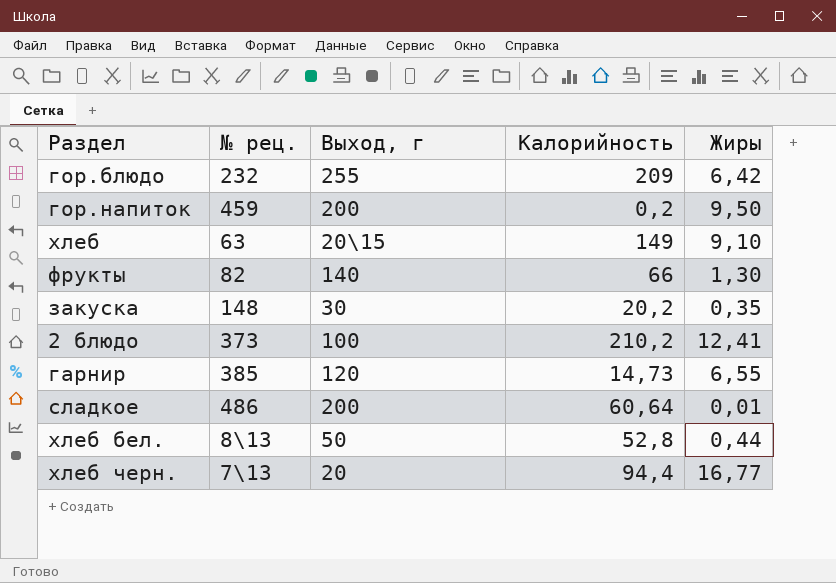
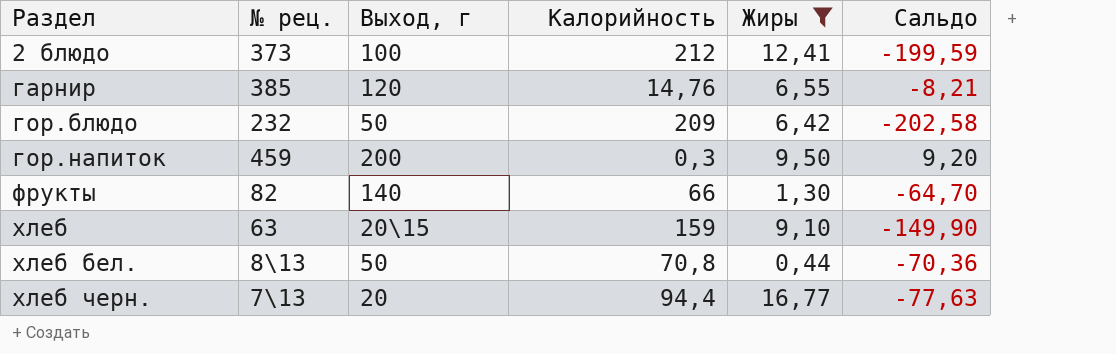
filter: none -> Жиры >= 0,44
row order: none -> Раздел ascending
column Сальдо | formula: none -> [Жиры] - [Калорийность]
2 блюдо | Калорийность: 210,2 -> 212
гарнир | Калорийность: 14,73 -> 14,76
гор.блюдо | Выход, г: 255 -> 50
гор.напиток | Калорийность: 0,2 -> 0,3
хлеб | Калорийность: 149 -> 159
хлеб бел. | Калорийность: 52,8 -> 70,8

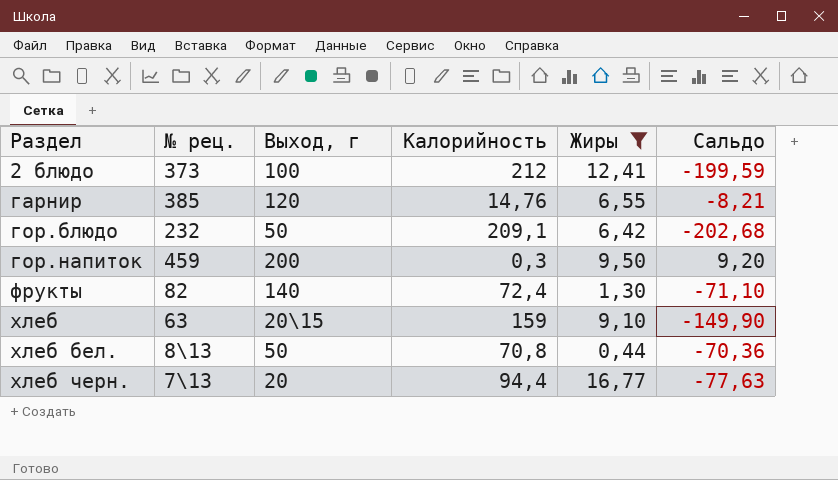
гор.блюдо | Калорийность: 209 -> 209,1
гор.блюдо | Сальдо: -202,58 -> -202,68
фрукты | Калорийность: 66 -> 72,4
фрукты | Сальдо: -64,70 -> -71,10

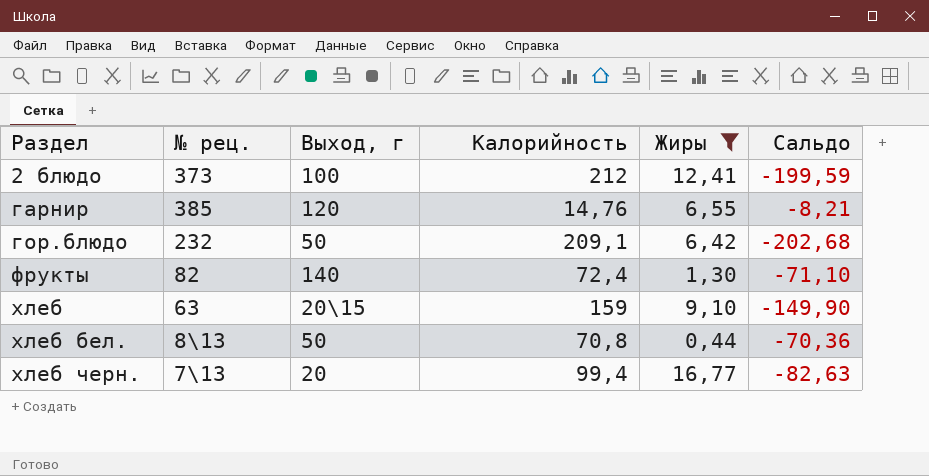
row гор.напиток: 459 | 200 | 0,3 | 9,50 | 9,20 -> none
хлеб черн. | Калорийность: 94,4 -> 99,4
хлеб черн. | Сальдо: -77,63 -> -82,63

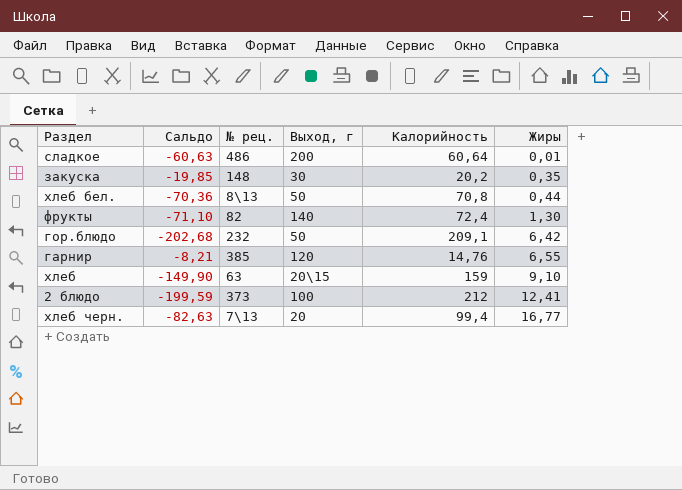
filter: Жиры >= 0,44 -> none
row order: Раздел ascending -> Жиры ascending
column Сальдо | position: 6 -> 2

